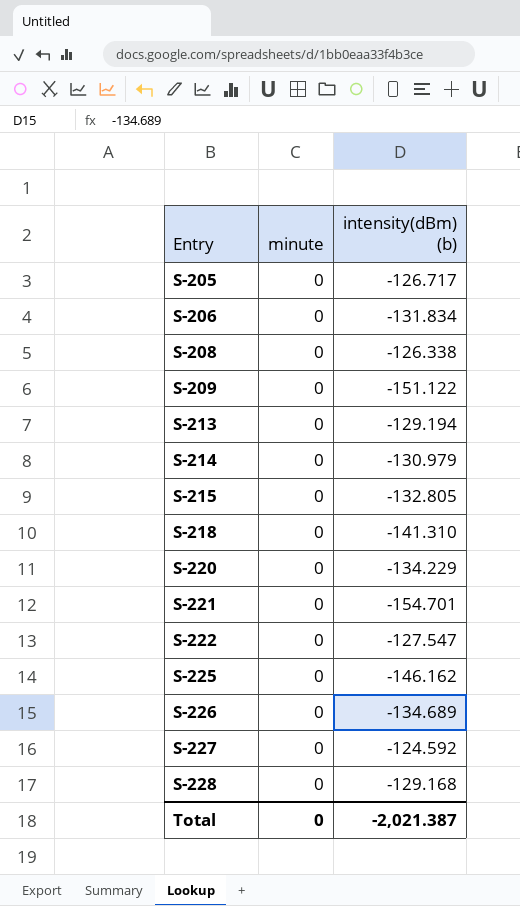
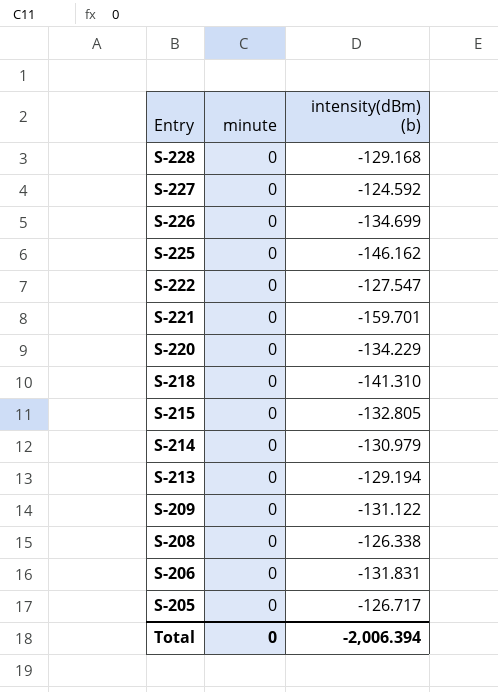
row order: Entry ascending -> Entry descending
S-226 | intensity(dBm) (b): -134.689 -> -134.699
S-221 | intensity(dBm) (b): -154.701 -> -159.701
S-209 | intensity(dBm) (b): -151.122 -> -131.122
S-206 | intensity(dBm) (b): -131.834 -> -131.831
Total | intensity(dBm) (b): -2,021.387 -> -2,006.394

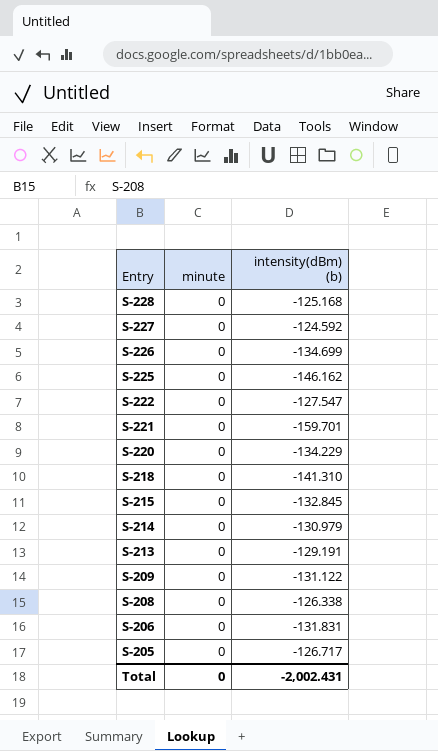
S-228 | intensity(dBm) (b): -129.168 -> -125.168
S-215 | intensity(dBm) (b): -132.805 -> -132.845
S-213 | intensity(dBm) (b): -129.194 -> -129.191
Total | intensity(dBm) (b): -2,006.394 -> -2,002.431

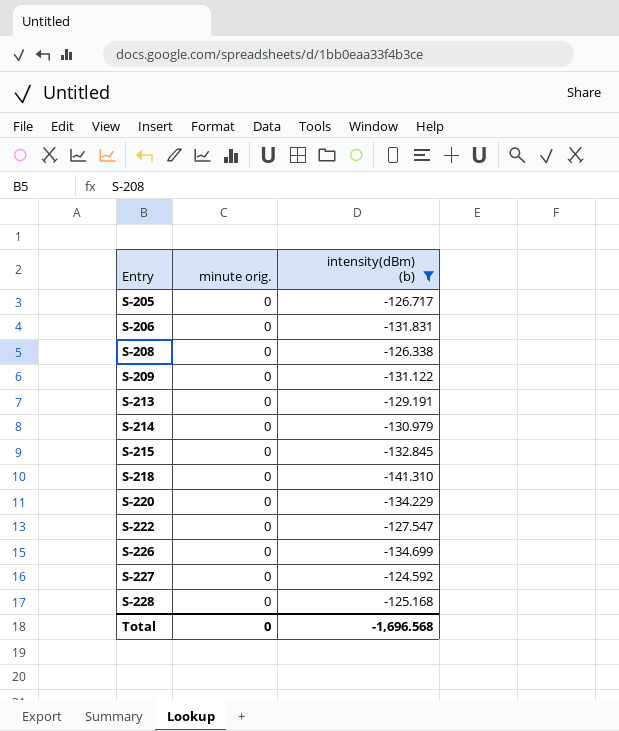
filter: none -> intensity(dBm) (b) >= -141.310
row order: Entry descending -> Entry ascending
column name: minute -> minute orig.
Total | intensity(dBm) (b): -2,002.431 -> -1,696.568

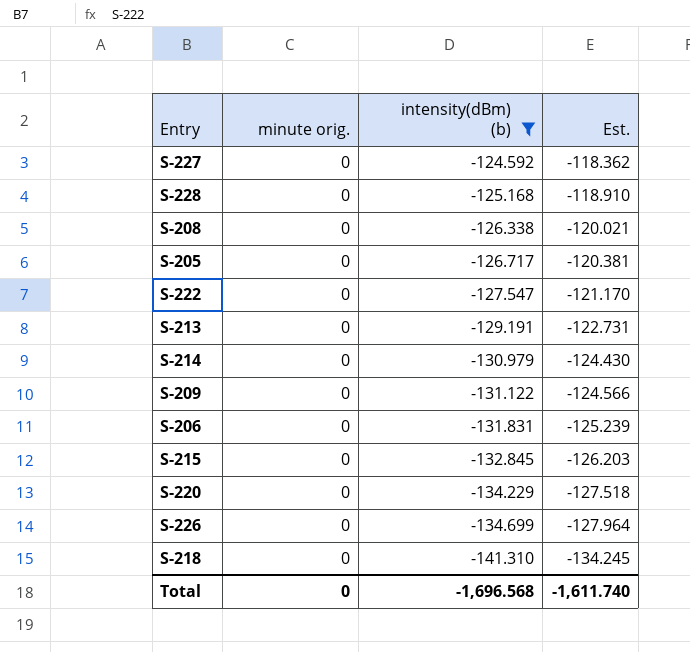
row order: Entry ascending -> intensity(dBm) (b) descending
column Est. | formula: none -> [intensity(dBm) (b)] * 0.95

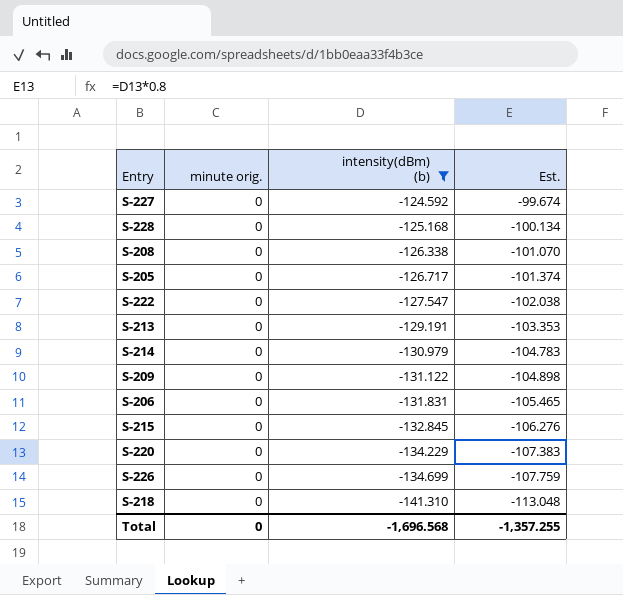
column Est. | formula: [intensity(dBm) (b)] * 0.95 -> [intensity(dBm) (b)] * 0.8
Total | Est.: -1,611.740 -> -1,357.255

